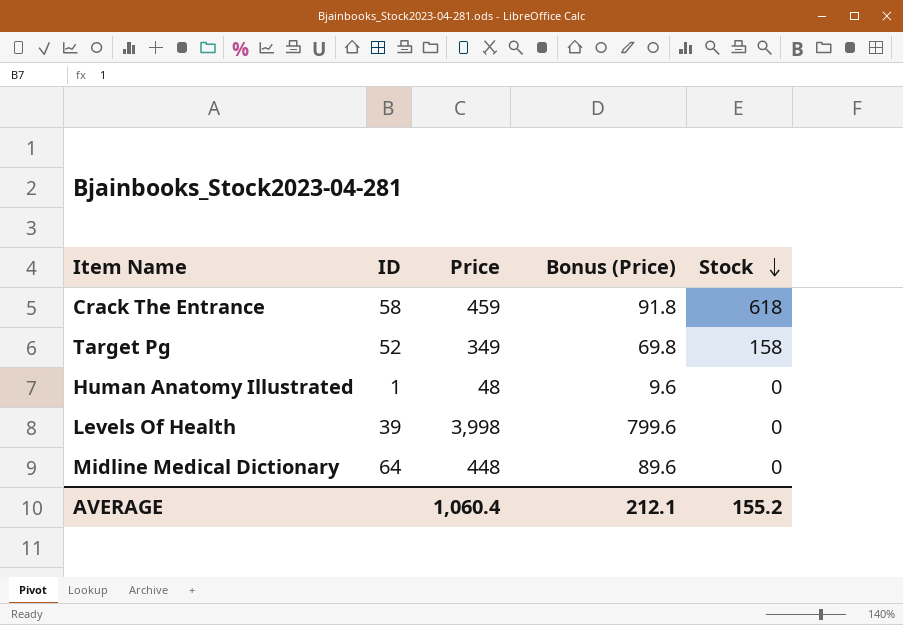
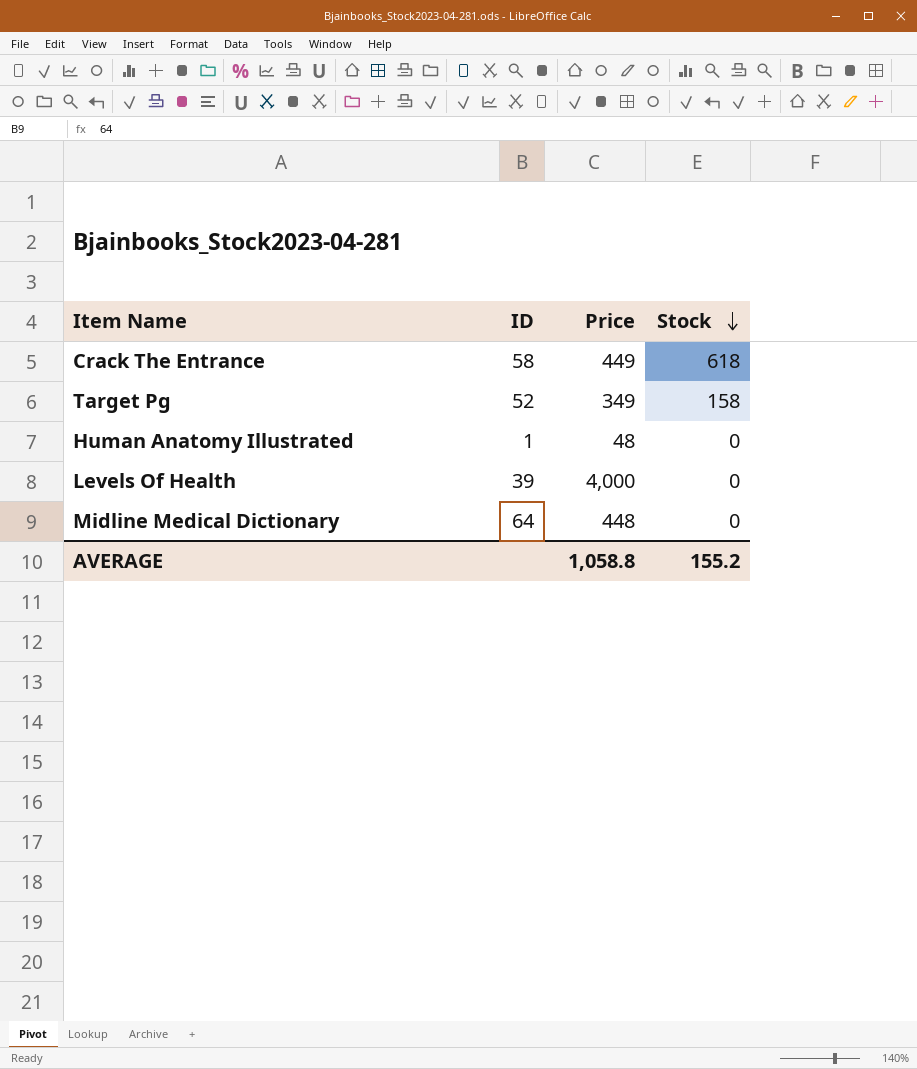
column Bonus (Price) | formula: [Price] * 0.2 -> none
Crack The Entrance | Price: 459 -> 449
Levels Of Health | Price: 3,998 -> 4,000
AVERAGE | Price: 1,060.4 -> 1,058.8

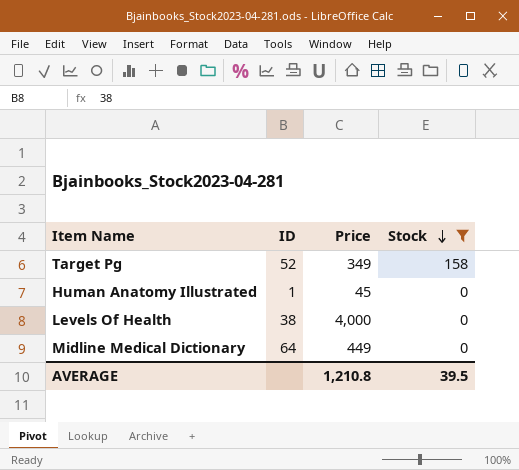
filter: none -> Stock != 618
Human Anatomy Illustrated | Price: 48 -> 45
Levels Of Health | ID: 39 -> 38
Midline Medical Dictionary | Price: 448 -> 449
AVERAGE | Price: 1,058.8 -> 1,210.8
AVERAGE | Stock: 155.2 -> 39.5

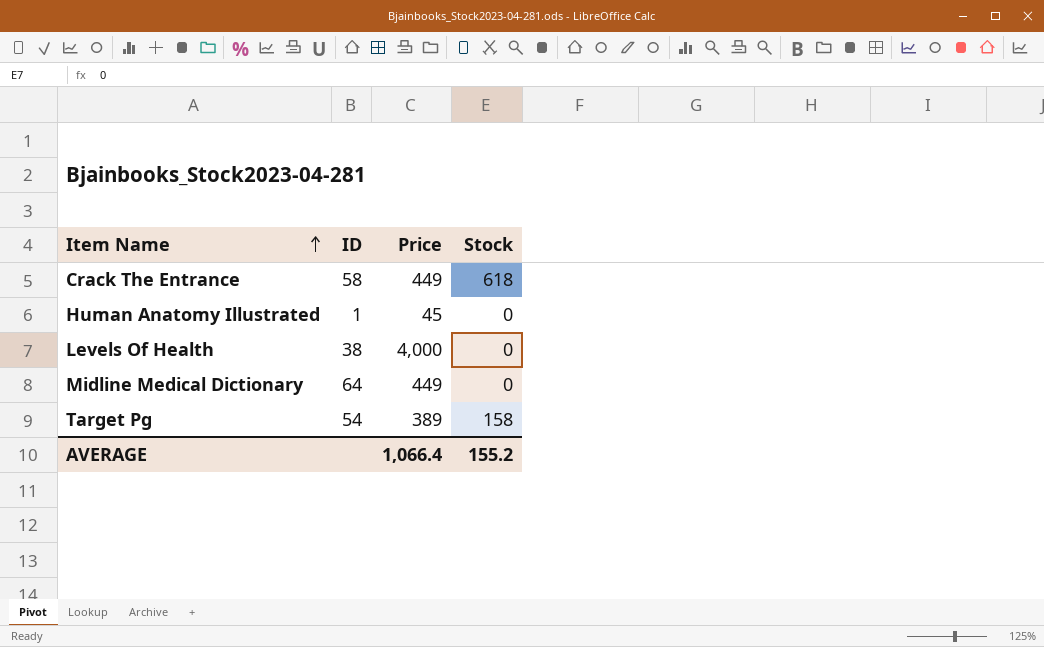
filter: Stock != 618 -> none
row order: Stock descending -> Item Name ascending
Target Pg | ID: 52 -> 54
Target Pg | Price: 349 -> 389
AVERAGE | Price: 1,210.8 -> 1,066.4
AVERAGE | Stock: 39.5 -> 155.2

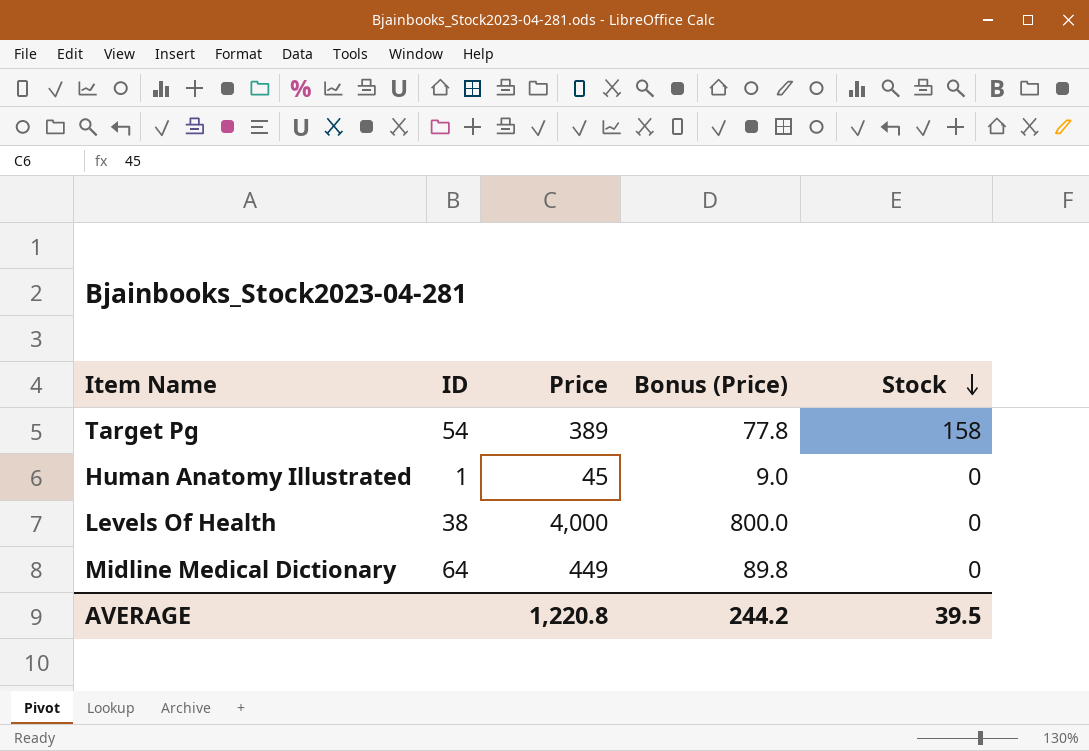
row order: Item Name ascending -> Stock descending
column Bonus (Price) | formula: none -> [Price] * 0.2
row Crack The Entrance: 58 | 449 | 618 -> none
AVERAGE | Price: 1,066.4 -> 1,220.8
AVERAGE | Stock: 155.2 -> 39.5

